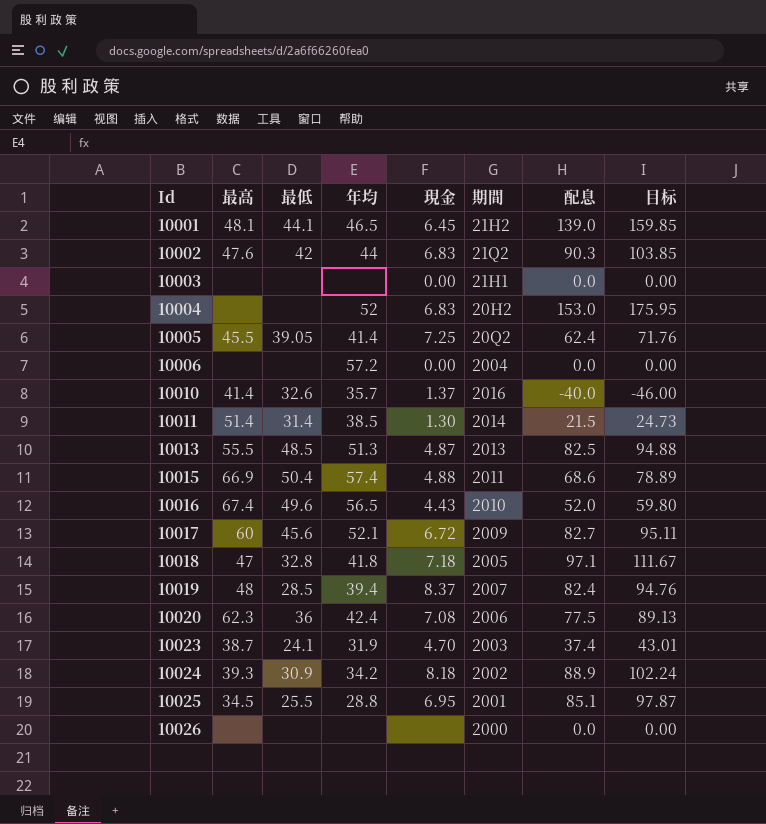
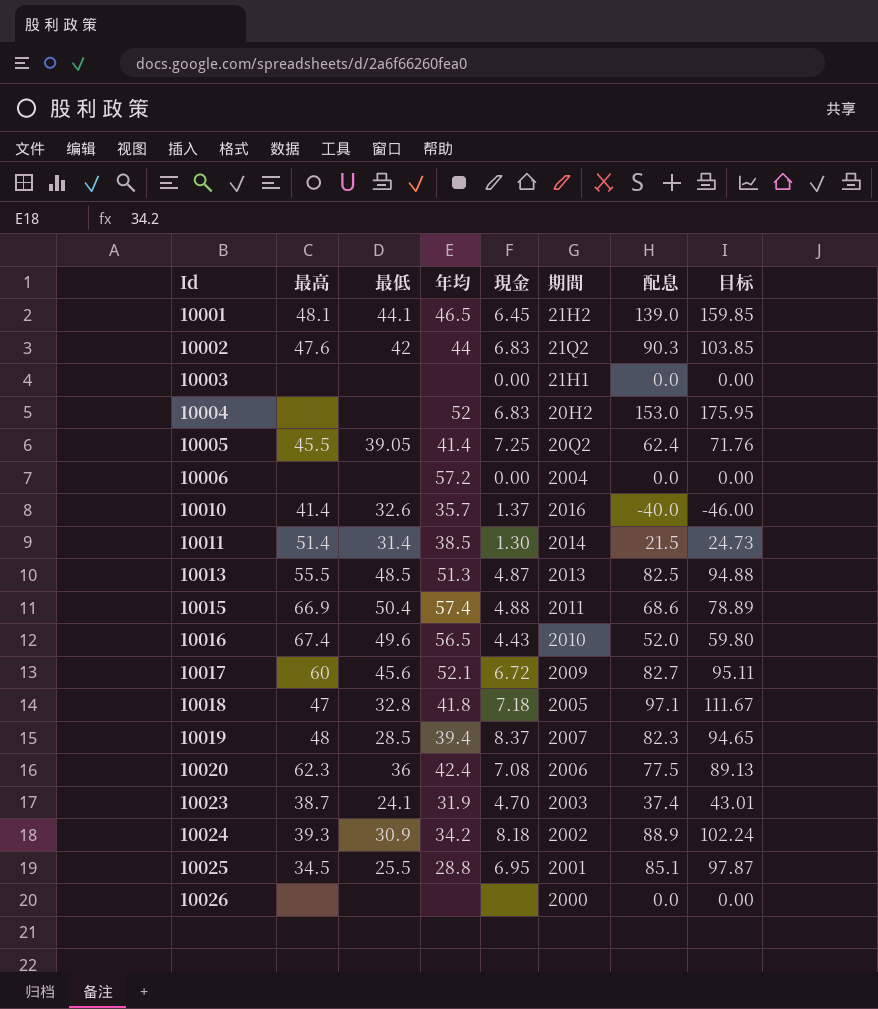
10019 | 配息: 82.4 -> 82.3
10019 | 目标: 94.76 -> 94.65

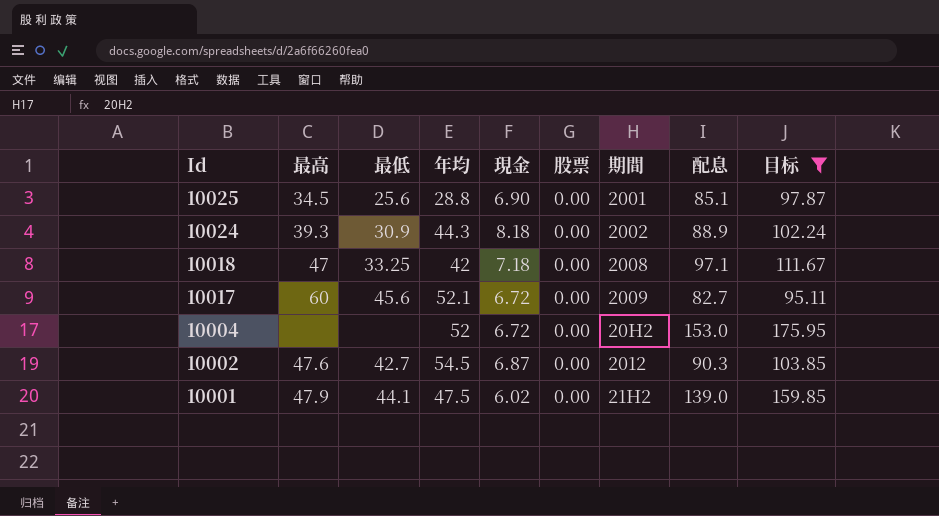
filter: none -> 目标 >= 95.11
row order: Id ascending -> Id descending
column 股票 | position: none -> 6
10025 | 最低: 25.5 -> 25.6
10025 | 現金: 6.95 -> 6.90
10024 | 年均: 34.2 -> 44.3
10018 | 最低: 32.8 -> 33.25
10018 | 年均: 41.8 -> 42
10018 | 期間: 2005 -> 2008
10004 | 現金: 6.83 -> 6.72
10002 | 最低: 42 -> 42.7
10002 | 年均: 44 -> 54.5
10002 | 現金: 6.83 -> 6.87
10002 | 期間: 21Q2 -> 2012
10001 | 最高: 48.1 -> 47.9
10001 | 年均: 46.5 -> 47.5
10001 | 現金: 6.45 -> 6.02

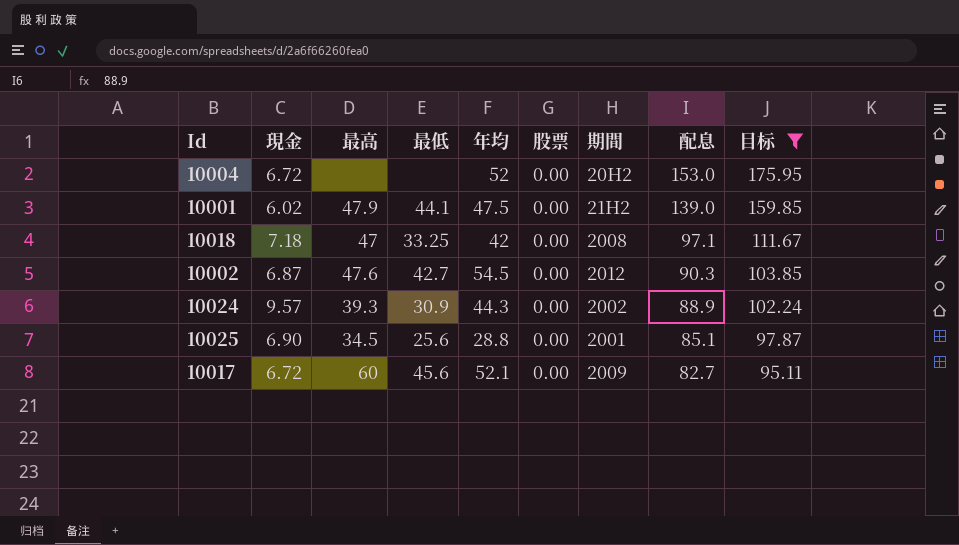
row order: Id descending -> 配息 descending
column 現金 | position: 5 -> 2
10024 | 現金: 8.18 -> 9.57

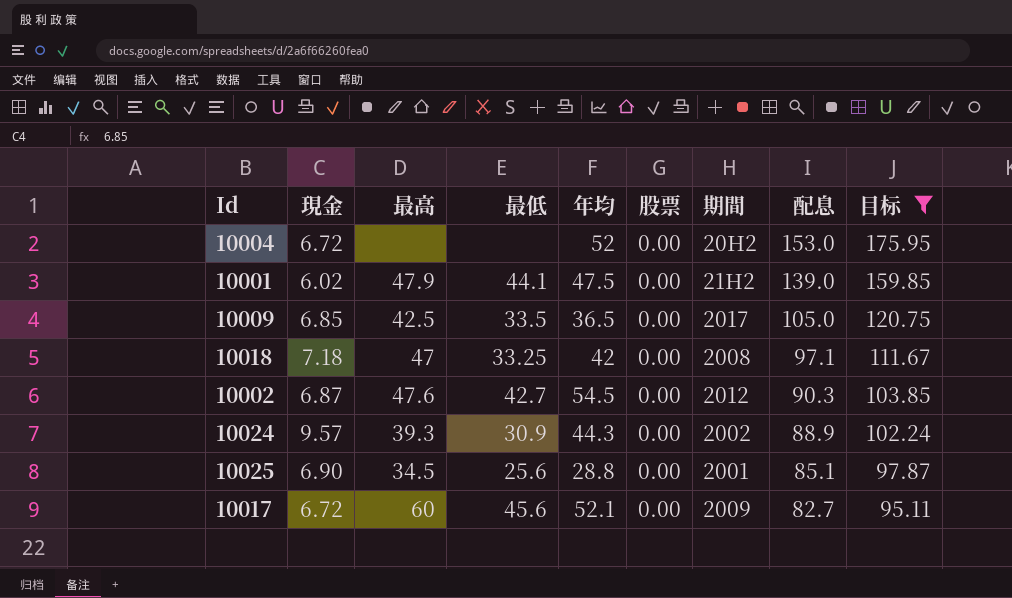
row 10009: none -> 6.85 | 42.5 | 33.5 | 36.5 | 0.00 | 2017 | 105.0 | 120.75

